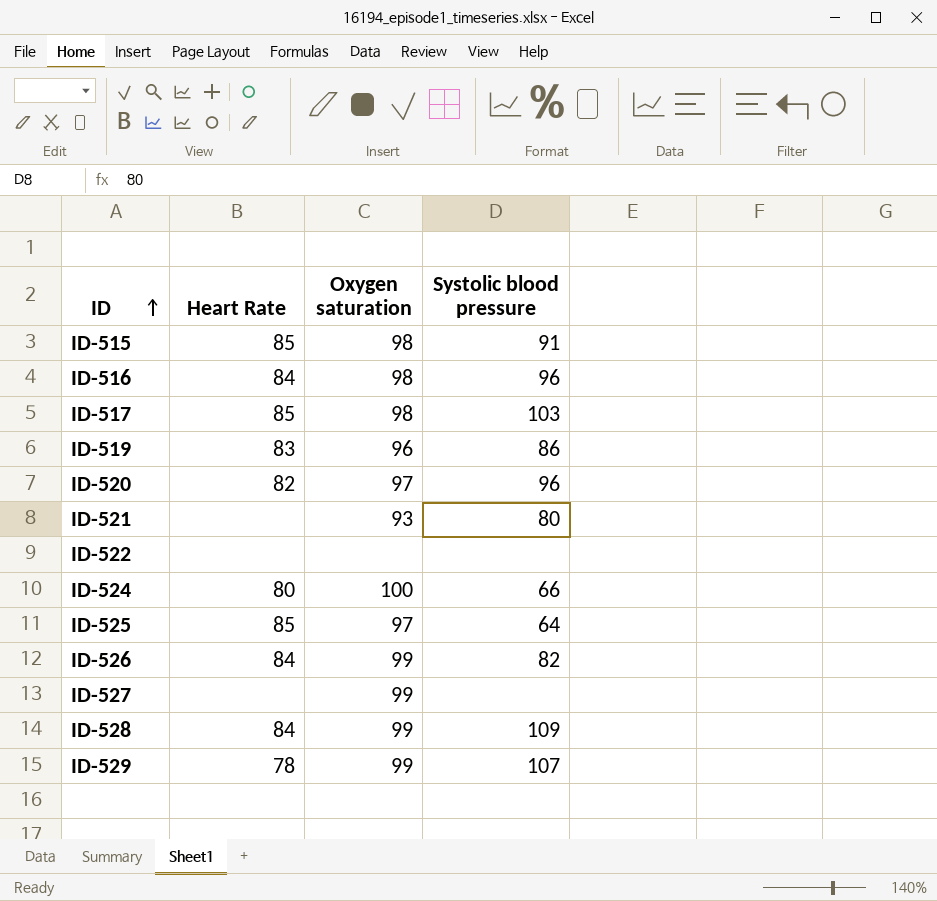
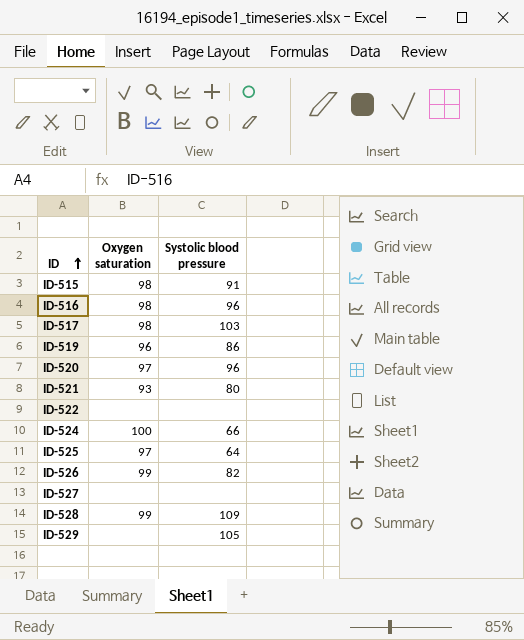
column Heart Rate | position: 2 -> none
ID-527 | Oxygen saturation: 99 -> none
ID-529 | Oxygen saturation: 99 -> none
ID-529 | Systolic blood pressure: 107 -> 105

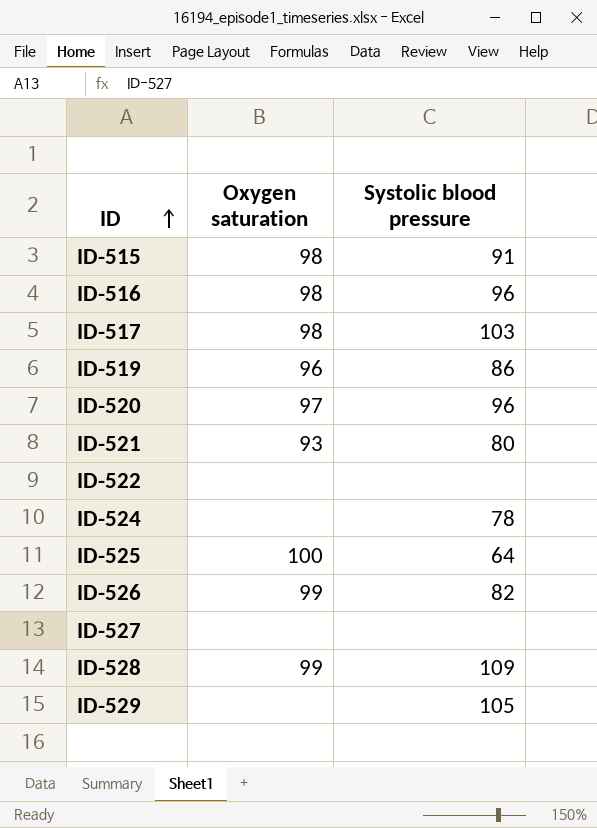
ID-524 | Oxygen saturation: 100 -> none
ID-524 | Systolic blood pressure: 66 -> 78
ID-525 | Oxygen saturation: 97 -> 100

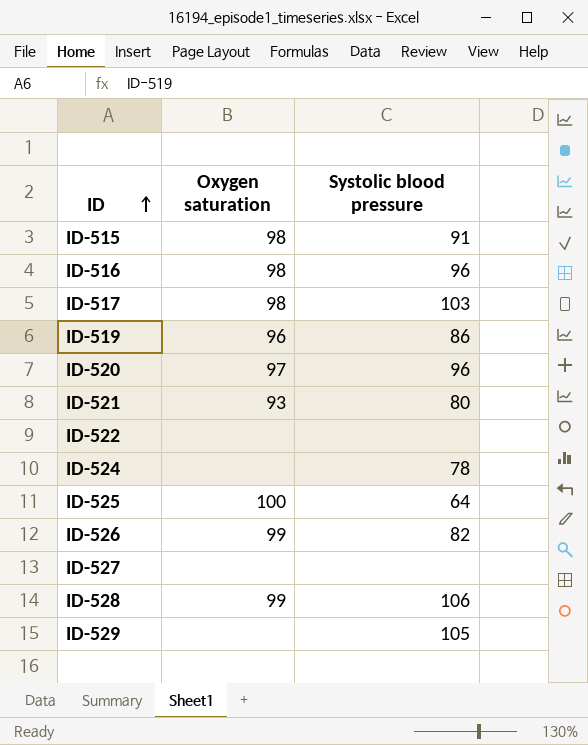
ID-528 | Systolic blood pressure: 109 -> 106

